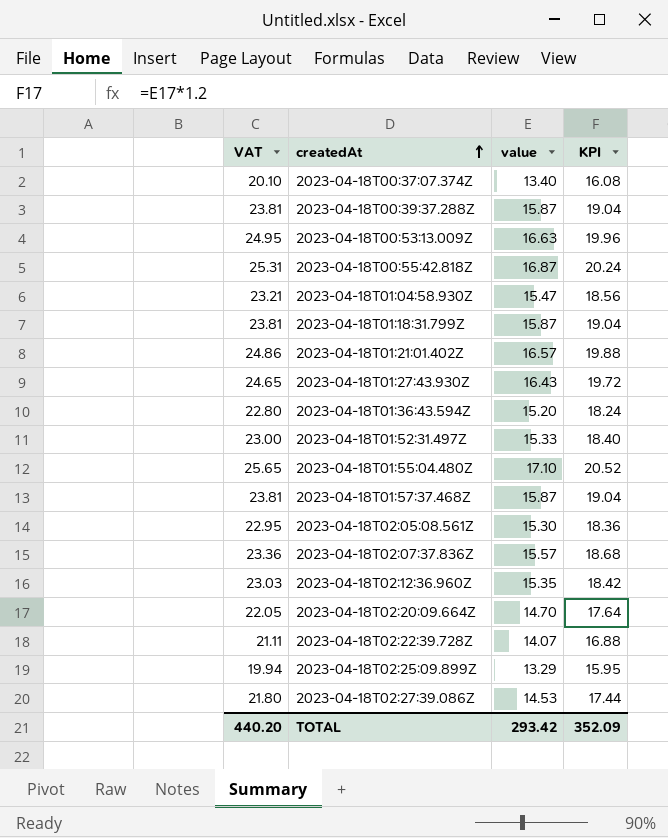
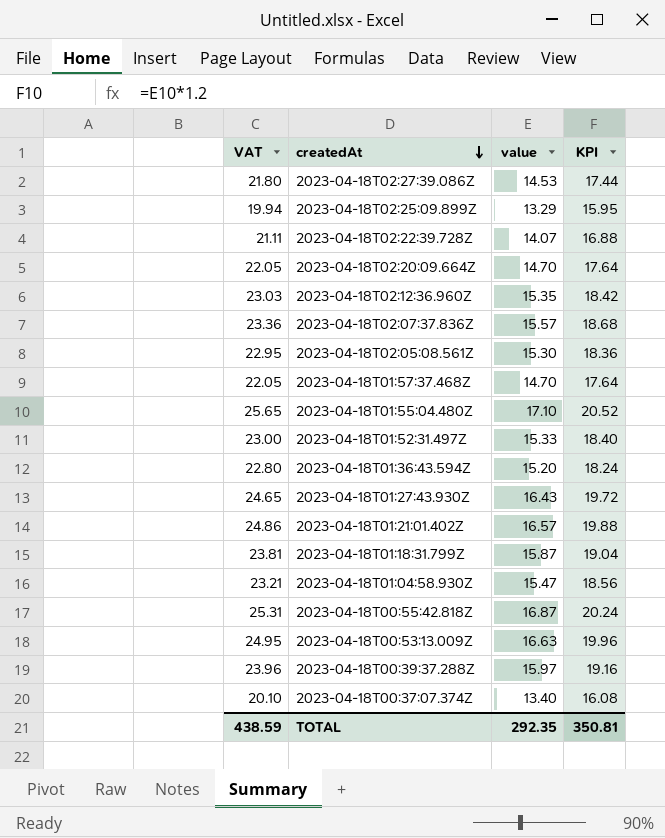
row order: createdAt ascending -> createdAt descending
2023-04-18T01:57:37.468Z | VAT: 23.81 -> 22.05
2023-04-18T01:57:37.468Z | value: 15.87 -> 14.70
2023-04-18T01:57:37.468Z | KPI: 19.04 -> 17.64
2023-04-18T00:39:37.288Z | VAT: 23.81 -> 23.96
2023-04-18T00:39:37.288Z | value: 15.87 -> 15.97
2023-04-18T00:39:37.288Z | KPI: 19.04 -> 19.16
TOTAL | VAT: 440.20 -> 438.59
TOTAL | value: 293.42 -> 292.35
TOTAL | KPI: 352.09 -> 350.81

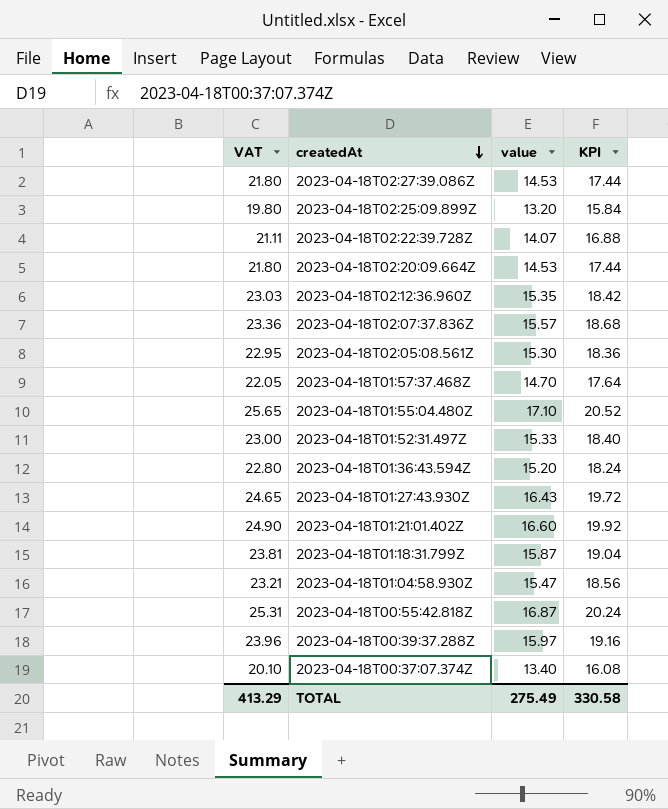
row 2023-04-18T00:53:13.009Z: 24.95 | 16.63 | 19.96 -> none
2023-04-18T02:25:09.899Z | VAT: 19.94 -> 19.80
2023-04-18T02:25:09.899Z | value: 13.29 -> 13.20
2023-04-18T02:25:09.899Z | KPI: 15.95 -> 15.84
2023-04-18T02:20:09.664Z | VAT: 22.05 -> 21.80
2023-04-18T02:20:09.664Z | value: 14.70 -> 14.53
2023-04-18T02:20:09.664Z | KPI: 17.64 -> 17.44
2023-04-18T01:21:01.402Z | VAT: 24.86 -> 24.90
2023-04-18T01:21:01.402Z | value: 16.57 -> 16.60
2023-04-18T01:21:01.402Z | KPI: 19.88 -> 19.92
TOTAL | VAT: 438.59 -> 413.29
TOTAL | value: 292.35 -> 275.49
TOTAL | KPI: 350.81 -> 330.58

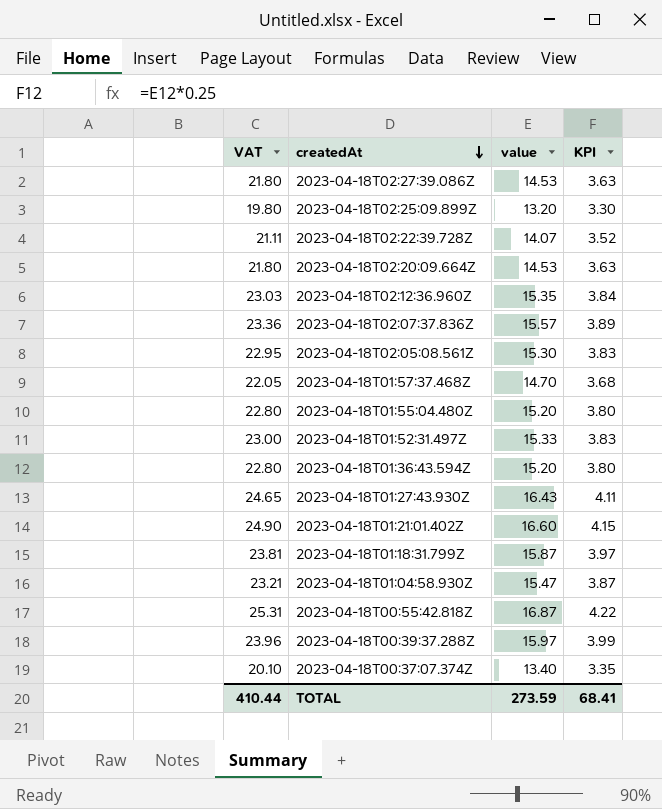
column KPI | formula: [value] * 1.2 -> [value] * 0.25
2023-04-18T01:55:04.480Z | VAT: 25.65 -> 22.80
2023-04-18T01:55:04.480Z | value: 17.10 -> 15.20
TOTAL | VAT: 413.29 -> 410.44
TOTAL | value: 275.49 -> 273.59
TOTAL | KPI: 330.58 -> 68.41

